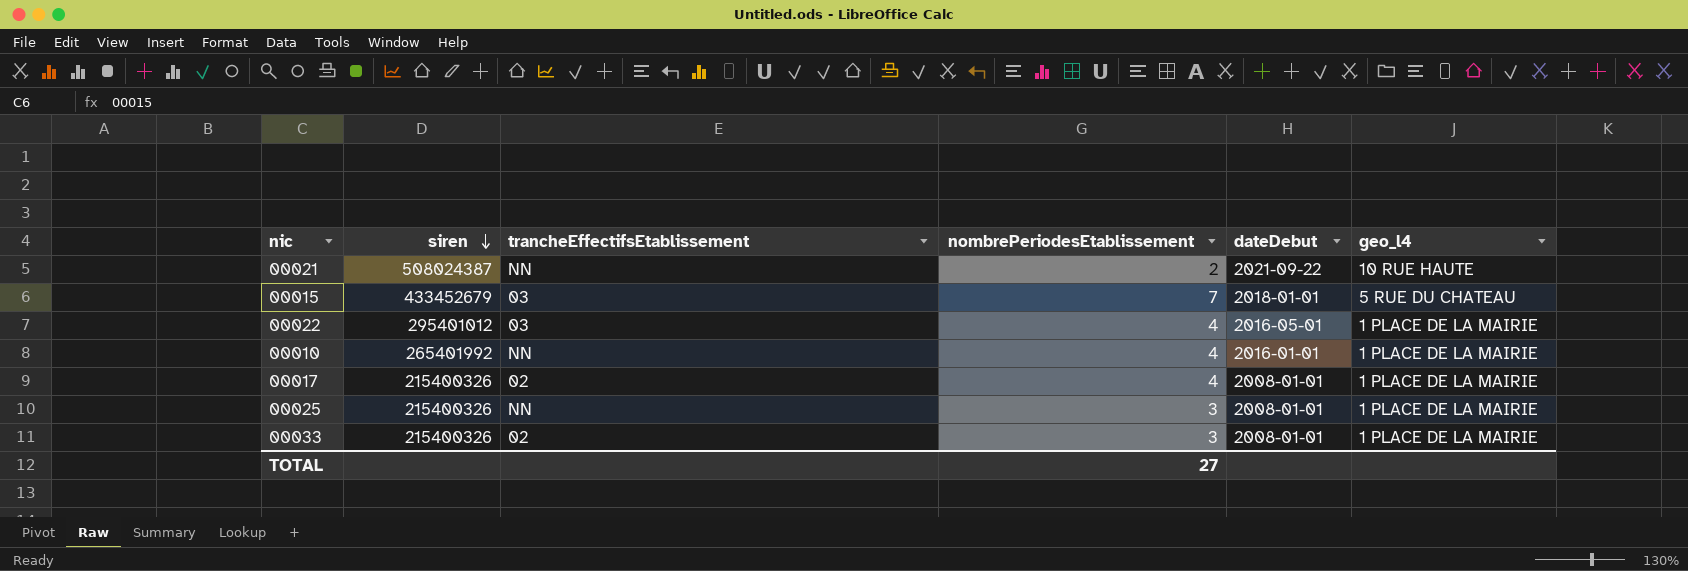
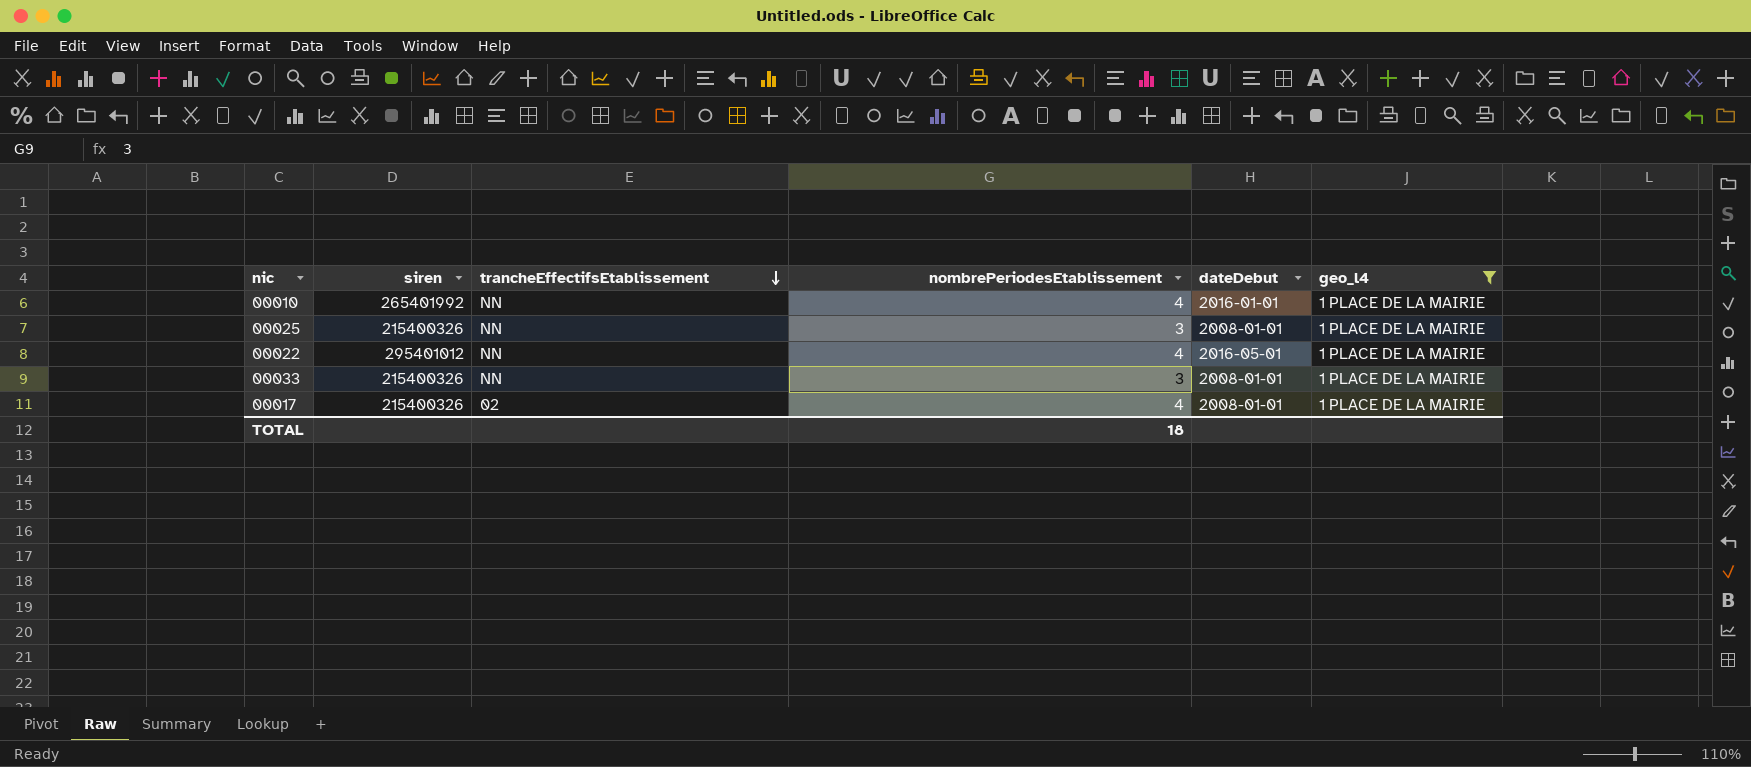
filter: none -> geo_l4 = 1 PLACE DE LA MAIRIE
row order: siren descending -> trancheEffectifsEtablissement descending
00022 | trancheEffectifsEtablissement: 03 -> NN
00033 | trancheEffectifsEtablissement: 02 -> NN
TOTAL | nombrePeriodesEtablissement: 27 -> 18

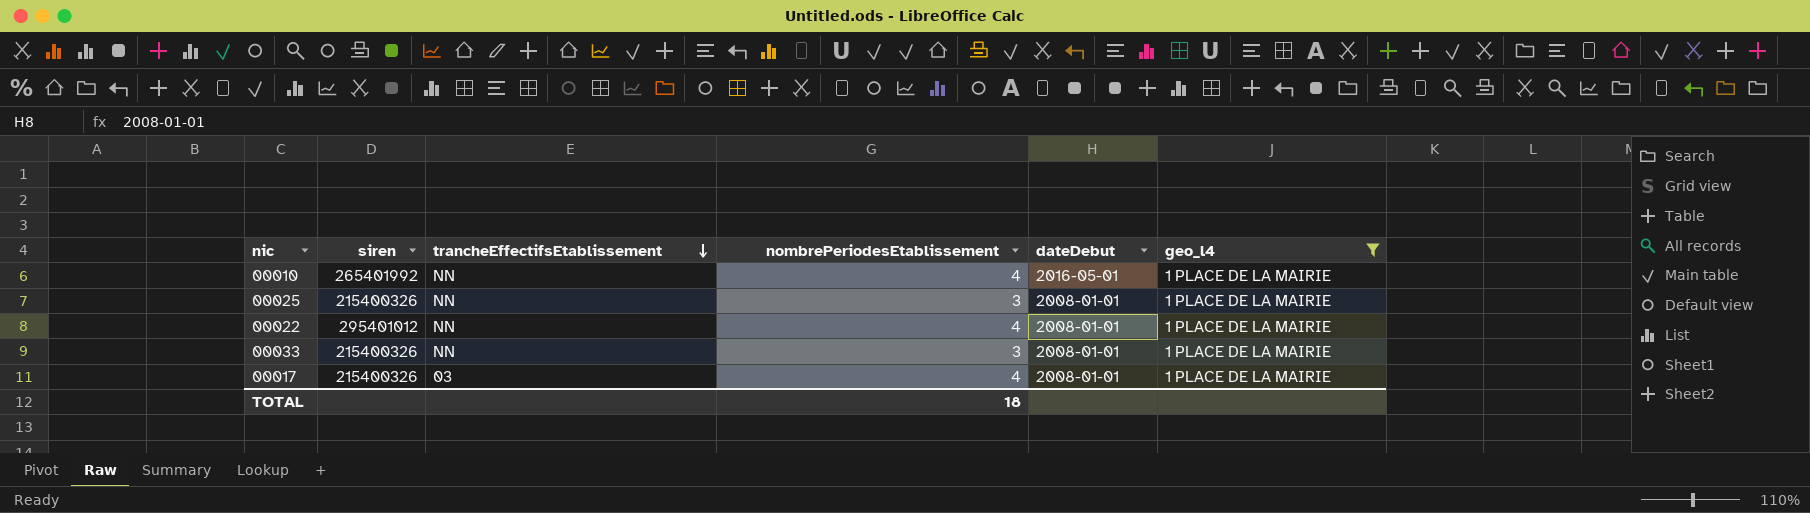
00010 | dateDebut: 2016-01-01 -> 2016-05-01
00022 | dateDebut: 2016-05-01 -> 2008-01-01
00017 | trancheEffectifsEtablissement: 02 -> 03

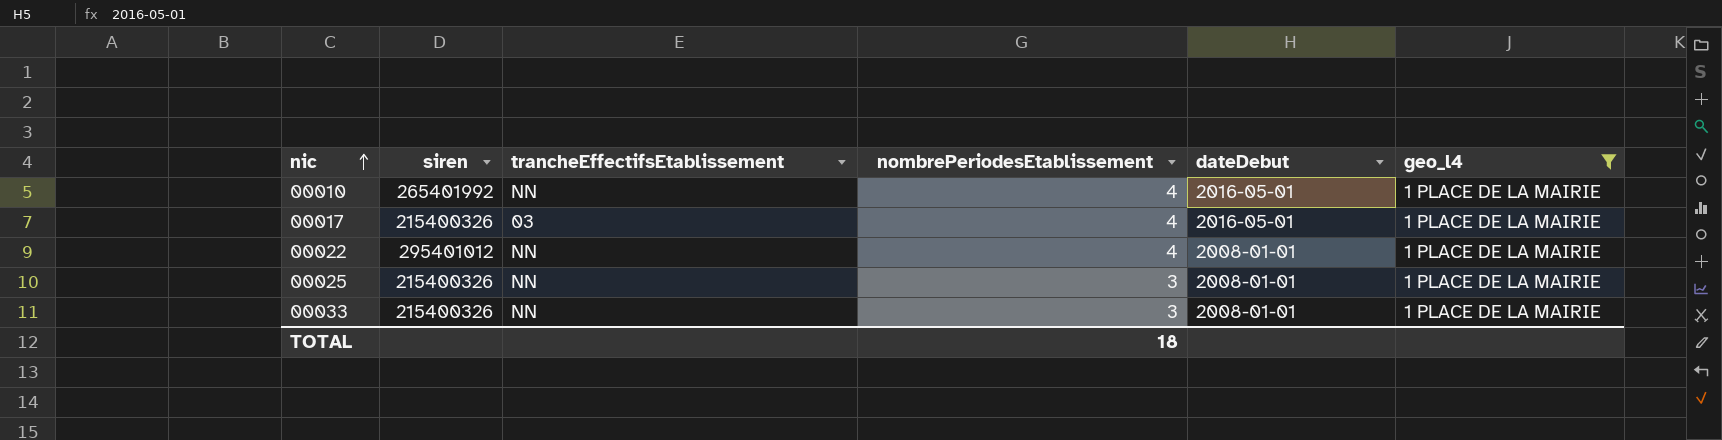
row order: trancheEffectifsEtablissement descending -> nic ascending
00017 | dateDebut: 2008-01-01 -> 2016-05-01

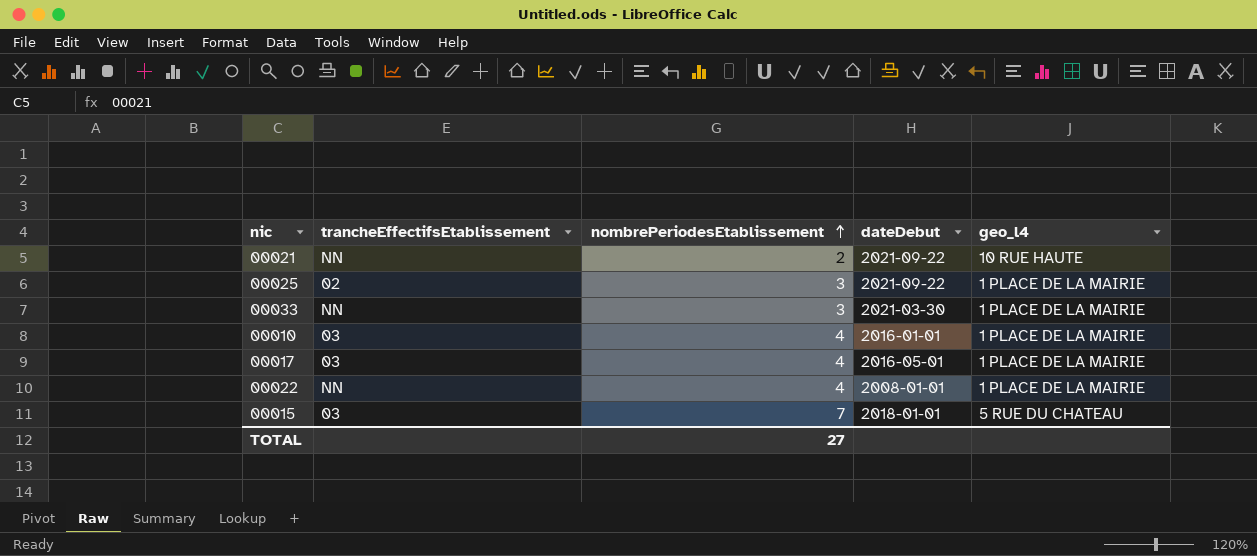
filter: geo_l4 = 1 PLACE DE LA MAIRIE -> none
row order: nic ascending -> nombrePeriodesEtablissement ascending
column siren | position: 2 -> none
00025 | trancheEffectifsEtablissement: NN -> 02
00025 | dateDebut: 2008-01-01 -> 2021-09-22
00033 | dateDebut: 2008-01-01 -> 2021-03-30
00010 | trancheEffectifsEtablissement: NN -> 03
00010 | dateDebut: 2016-05-01 -> 2016-01-01
TOTAL | nombrePeriodesEtablissement: 18 -> 27

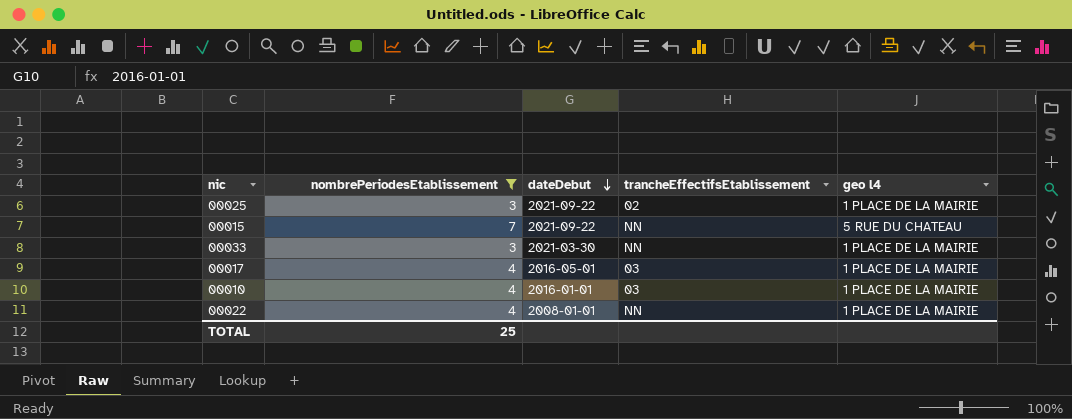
filter: none -> nombrePeriodesEtablissement != 2
row order: nombrePeriodesEtablissement ascending -> dateDebut descending
column trancheEffectifsEtablissement | position: 2 -> 4
column name: geo_l4 -> geo l4
00015 | dateDebut: 2018-01-01 -> 2021-09-22
00015 | trancheEffectifsEtablissement: 03 -> NN
TOTAL | nombrePeriodesEtablissement: 27 -> 25

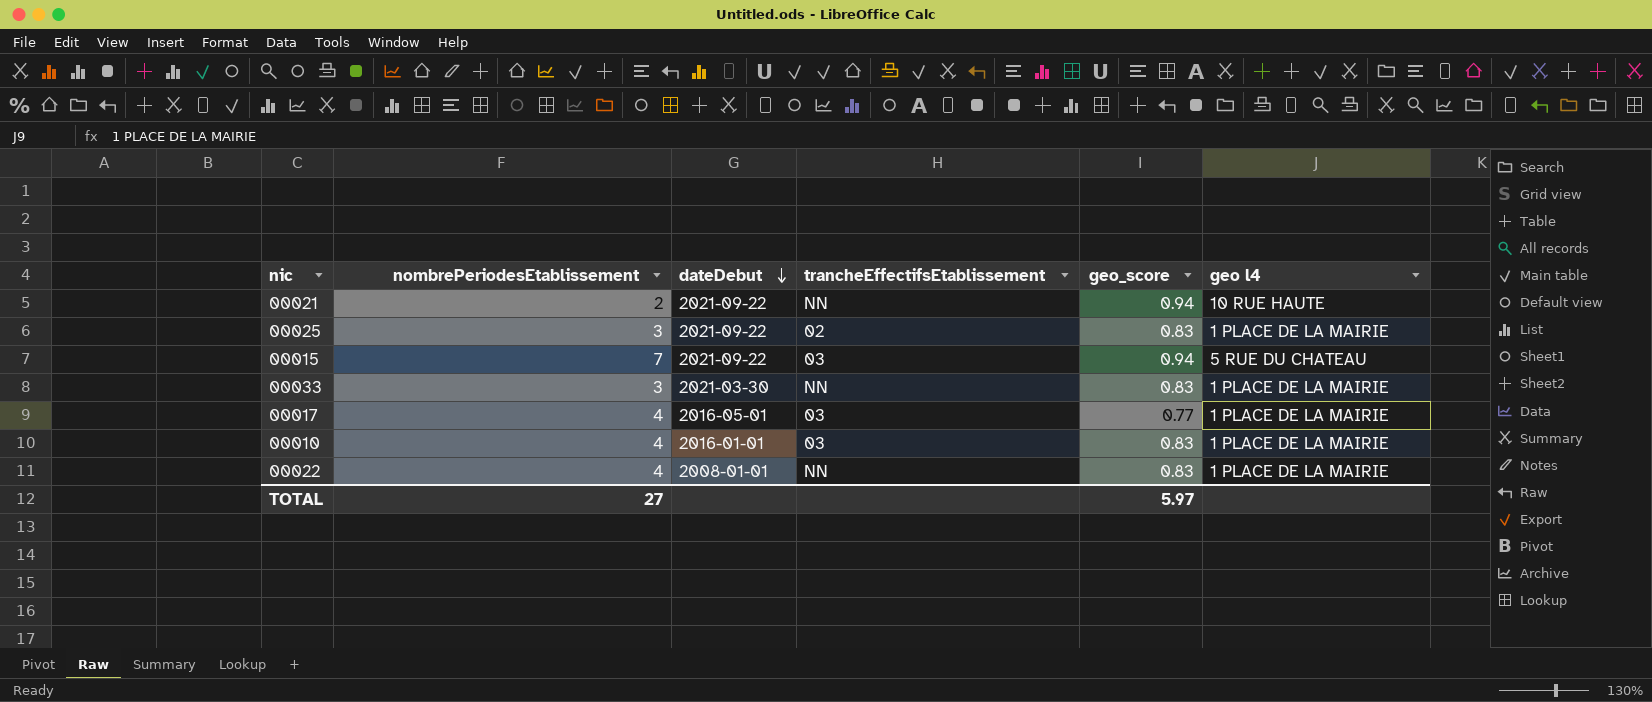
filter: nombrePeriodesEtablissement != 2 -> none
column geo_score | position: none -> 5
00015 | trancheEffectifsEtablissement: NN -> 03
TOTAL | nombrePeriodesEtablissement: 25 -> 27

